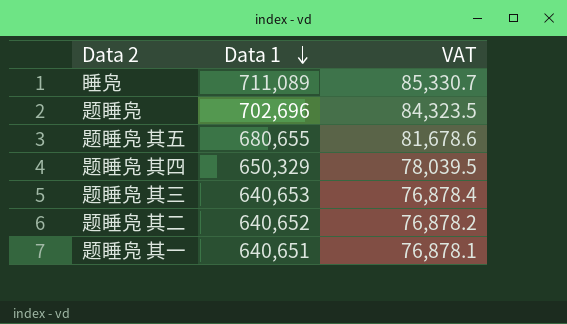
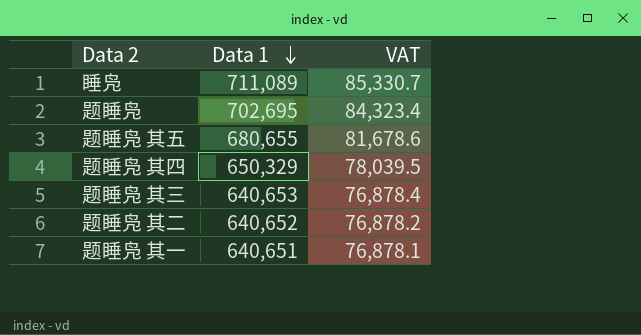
题睡凫 | Data 1: 702,696 -> 702,695
题睡凫 | VAT: 84,323.5 -> 84,323.4

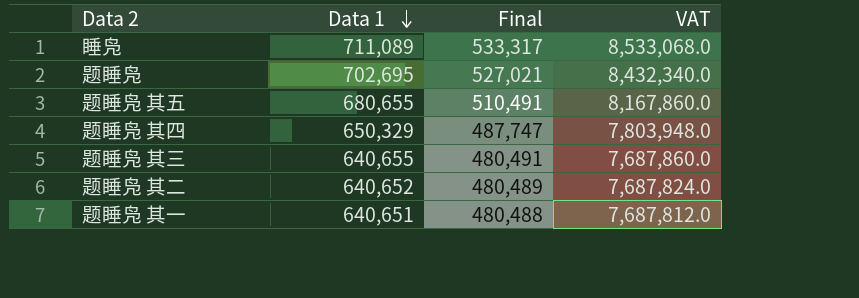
column Final | formula: none -> [Data 1] * 0.75
column VAT | formula: [Data 1] * 0.12 -> [Data 1] * 12
题睡凫 其三 | Data 1: 640,653 -> 640,655

